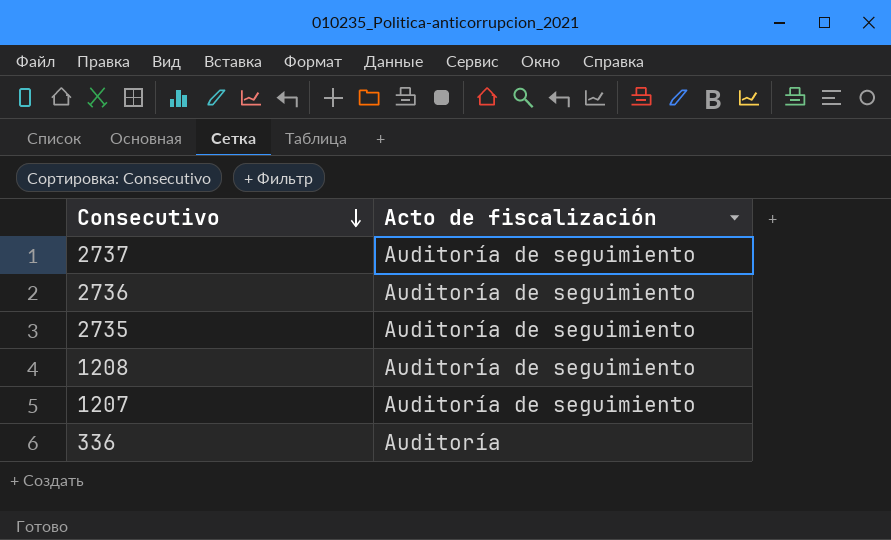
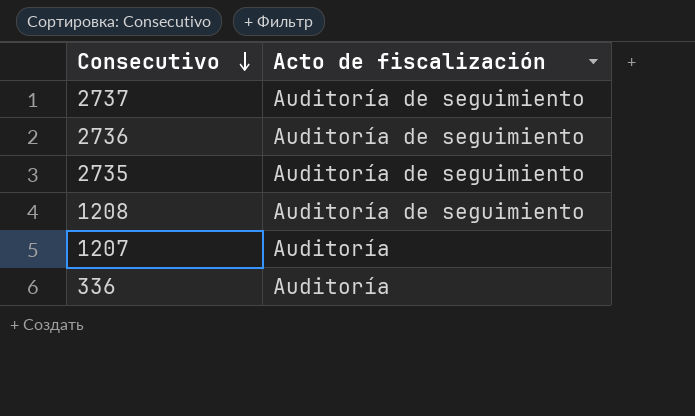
1207 | Acto de fiscalización: Auditoría de seguimiento -> Auditoría

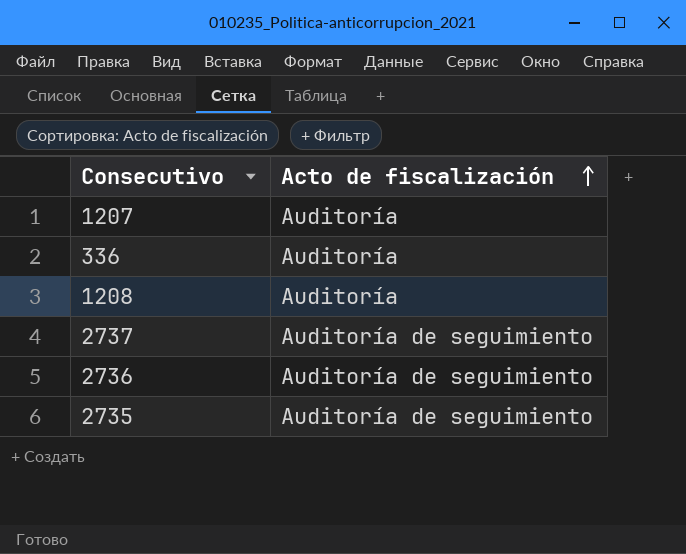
row order: Consecutivo descending -> Acto de fiscalización ascending
1208 | Acto de fiscalización: Auditoría de seguimiento -> Auditoría

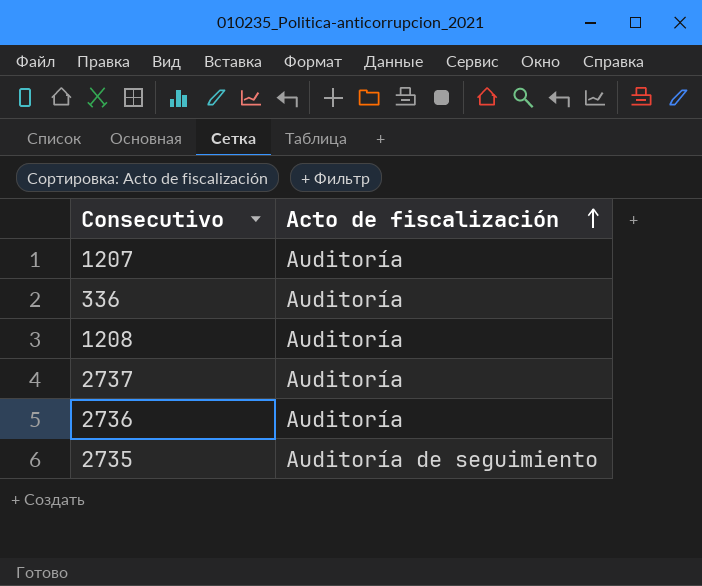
2737 | Acto de fiscalización: Auditoría de seguimiento -> Auditoría
2736 | Acto de fiscalización: Auditoría de seguimiento -> Auditoría

